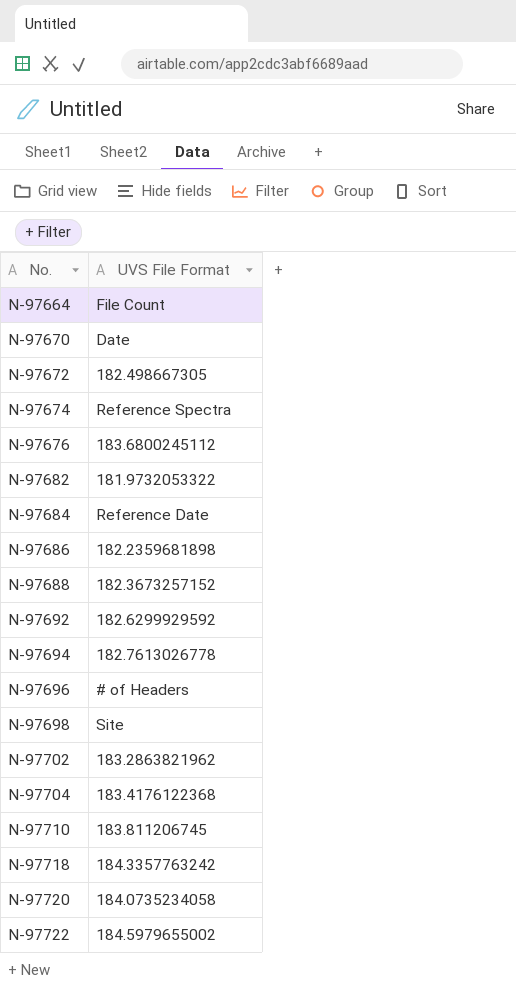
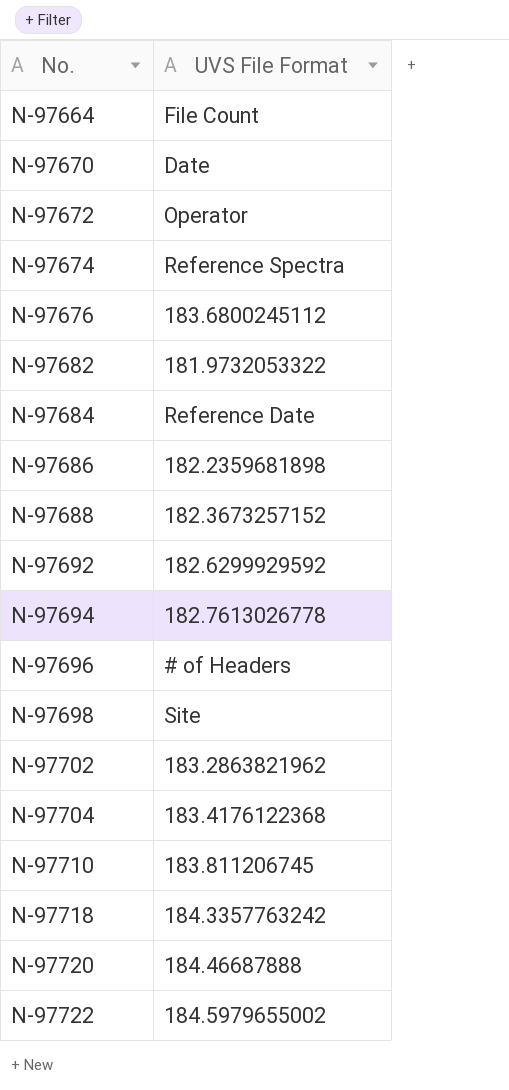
N-97672 | UVS File Format: 182.498667305 -> Operator
N-97720 | UVS File Format: 184.0735234058 -> 184.46687888

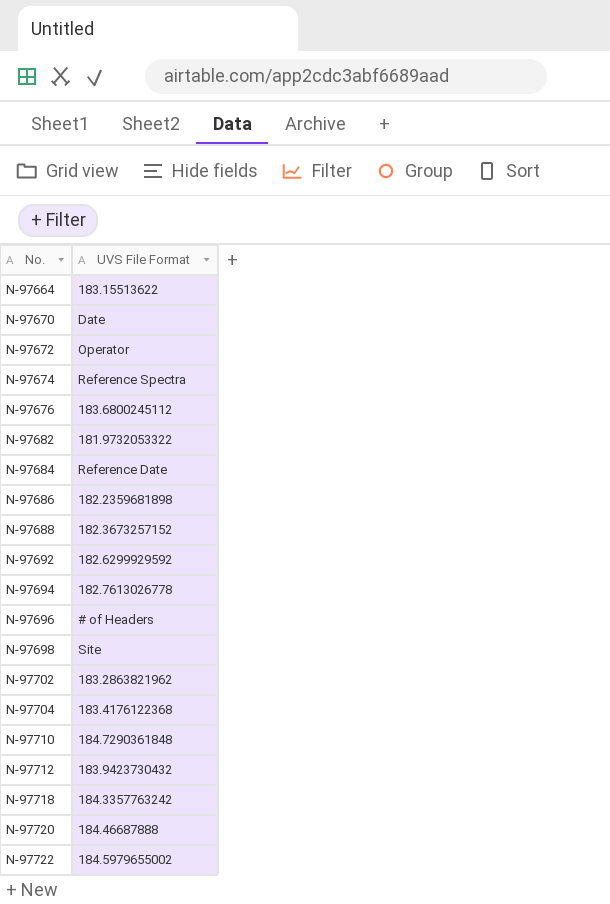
N-97664 | UVS File Format: File Count -> 183.15513622
N-97710 | UVS File Format: 183.811206745 -> 184.7290361848
row N-97712: none -> 183.9423730432

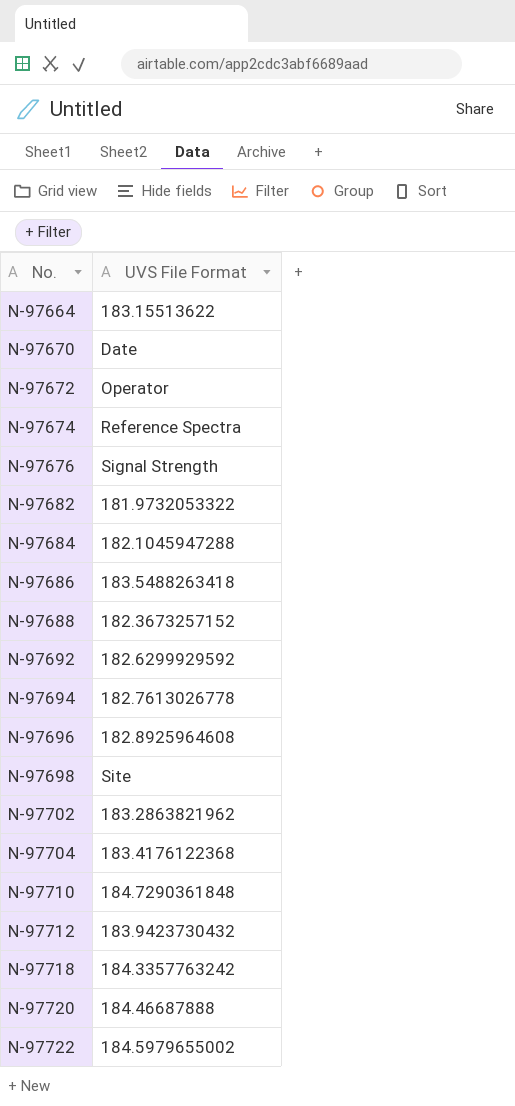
N-97676 | UVS File Format: 183.6800245112 -> Signal Strength
N-97684 | UVS File Format: Reference Date -> 182.1045947288
N-97686 | UVS File Format: 182.2359681898 -> 183.5488263418
N-97696 | UVS File Format: # of Headers -> 182.8925964608

